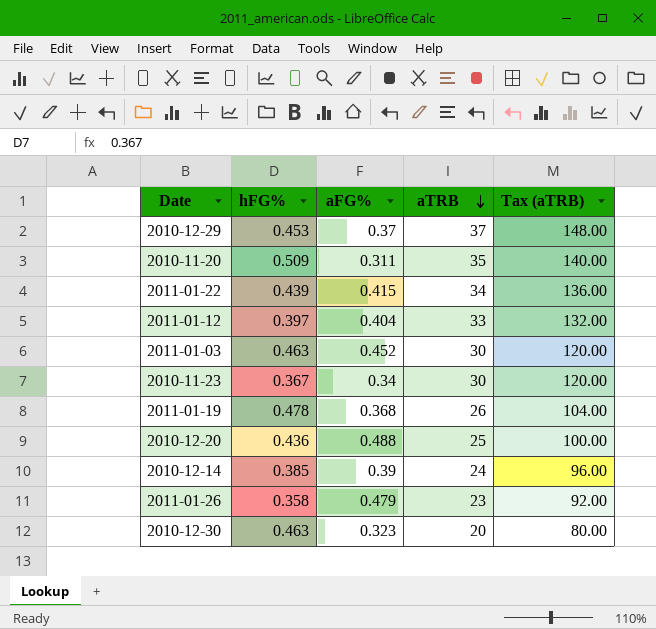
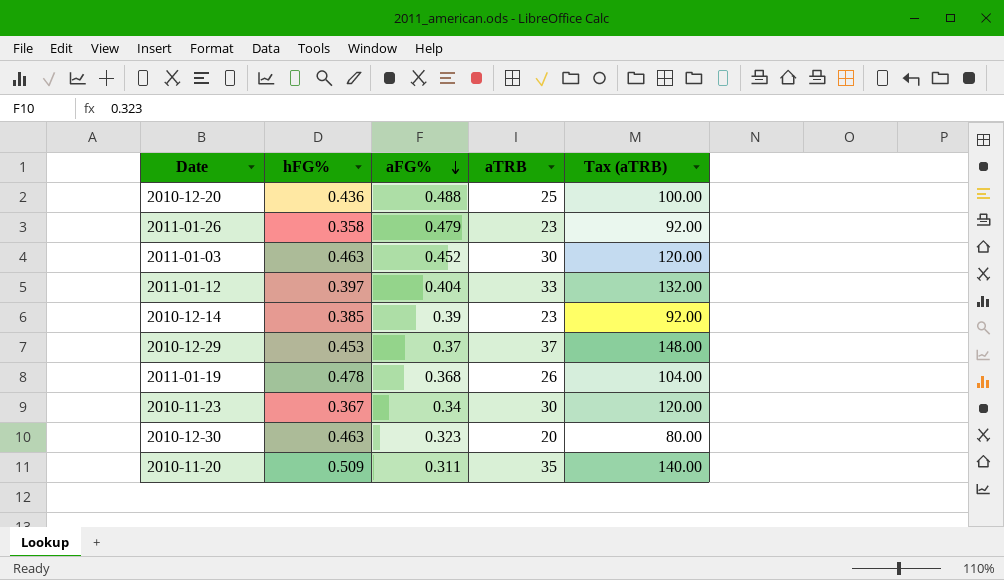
row order: aTRB descending -> aFG% descending
row 2011-01-22: 0.439 | 0.415 | 34 | 136.00 -> none
2010-12-14 | aTRB: 24 -> 23
2010-12-14 | Tax (aTRB): 96.00 -> 92.00

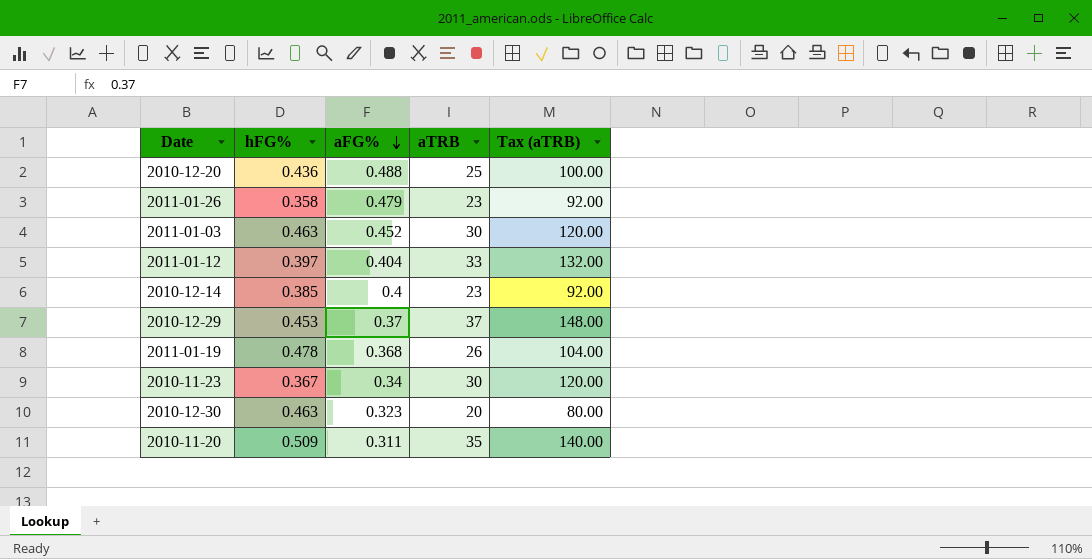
2010-12-14 | aFG%: 0.39 -> 0.4

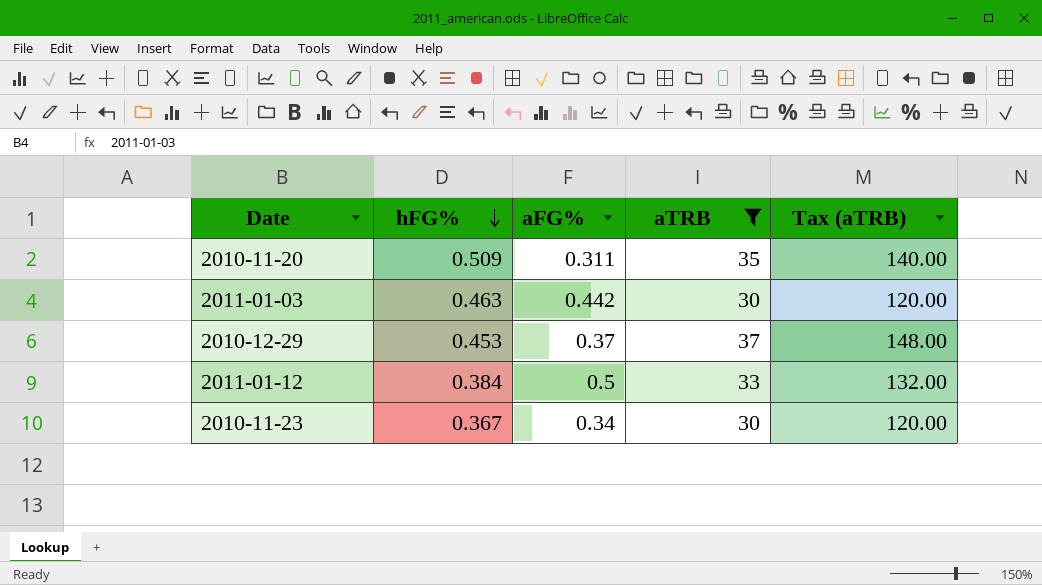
filter: none -> aTRB >= 30
row order: aFG% descending -> hFG% descending
2011-01-03 | aFG%: 0.452 -> 0.442
2011-01-12 | hFG%: 0.397 -> 0.384
2011-01-12 | aFG%: 0.404 -> 0.5

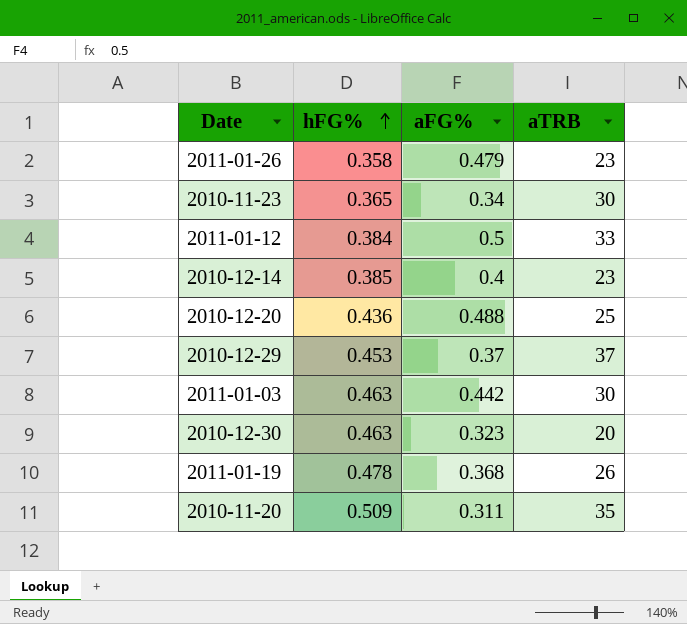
filter: aTRB >= 30 -> none
row order: hFG% descending -> hFG% ascending
column Tax (aTRB) | formula: [aTRB] * 4 -> none
2010-11-23 | hFG%: 0.367 -> 0.365

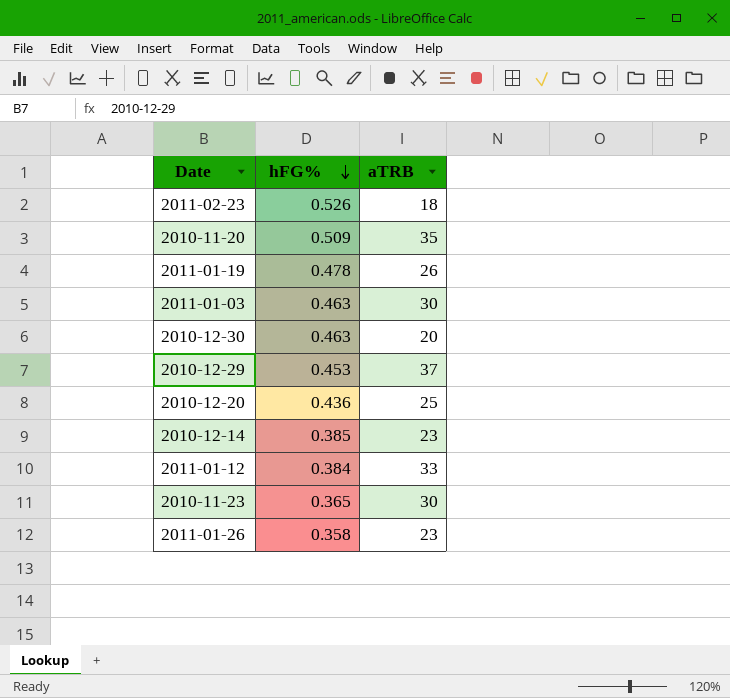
row order: hFG% ascending -> hFG% descending
column aFG% | position: 3 -> none
row 2011-02-23: none -> 0.526 | 18

